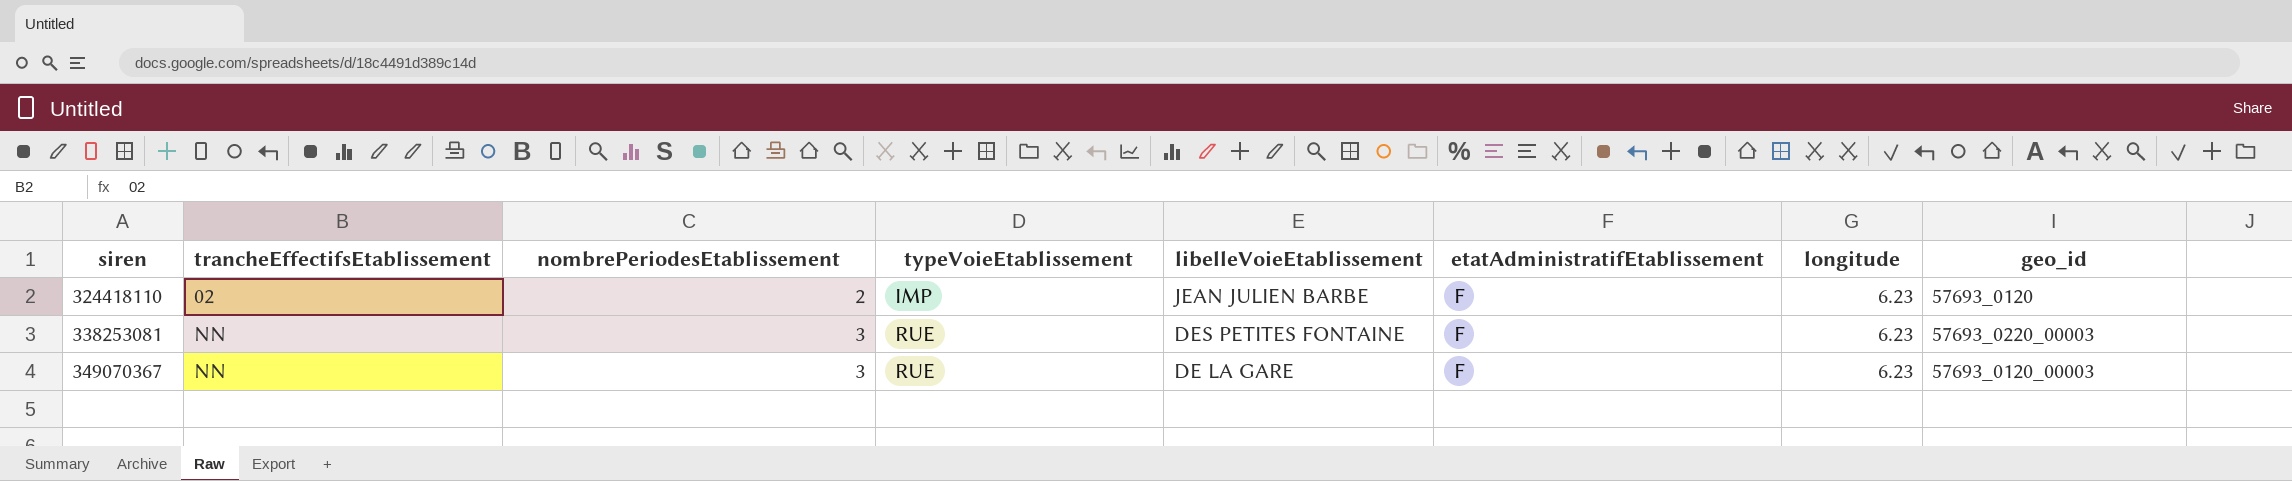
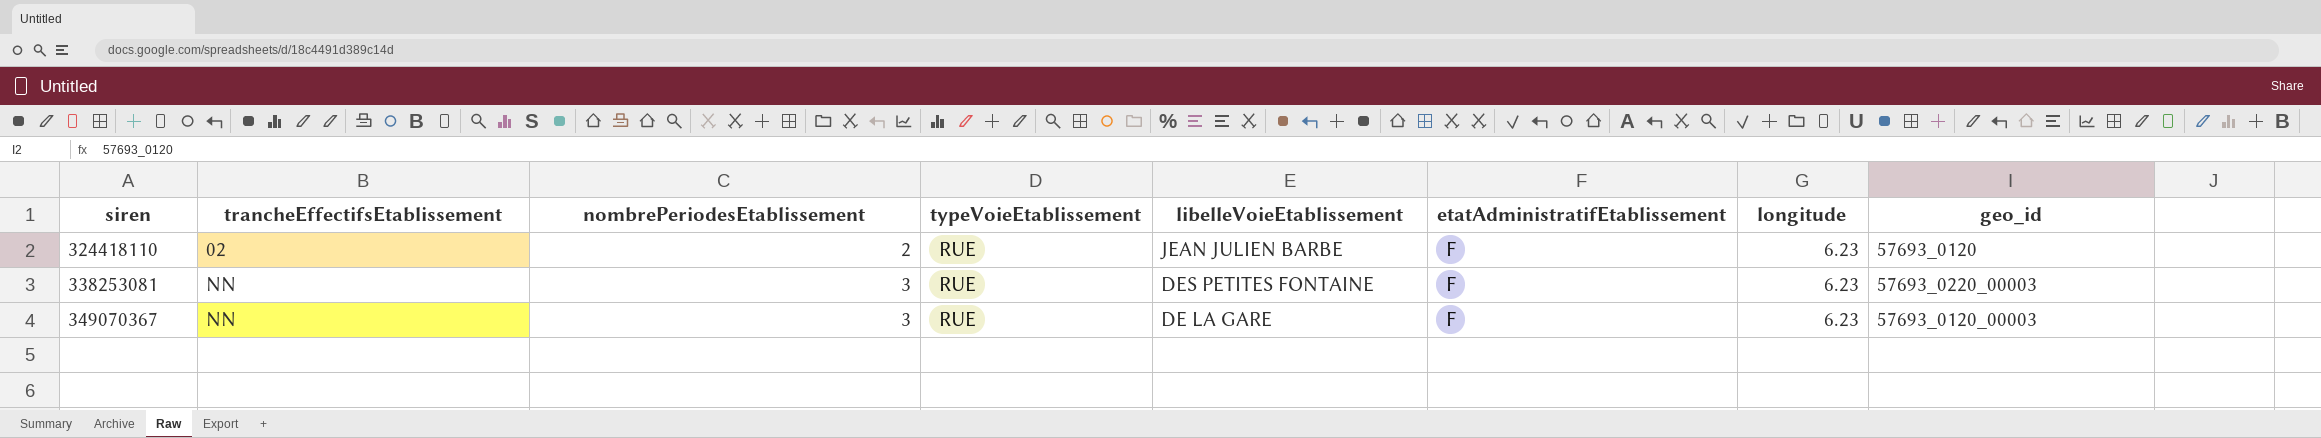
324418110 | typeVoieEtablissement: IMP -> RUE

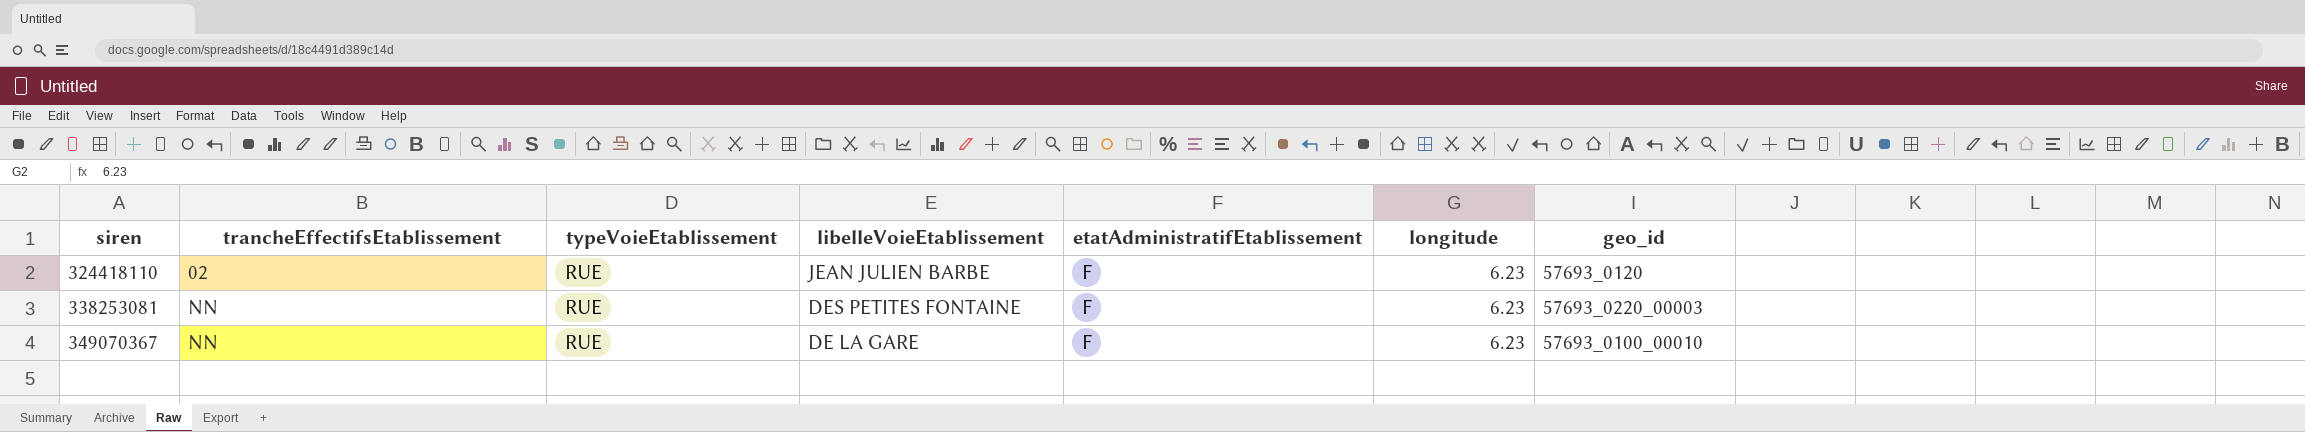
column nombrePeriodesEtablissement | position: 3 -> none
349070367 | geo_id: 57693_0120_00003 -> 57693_0100_00010

